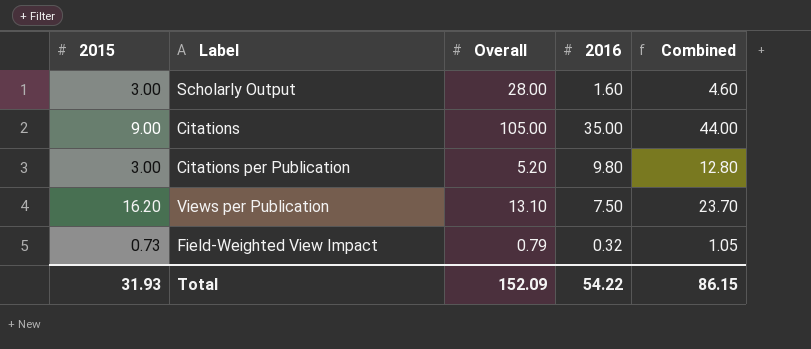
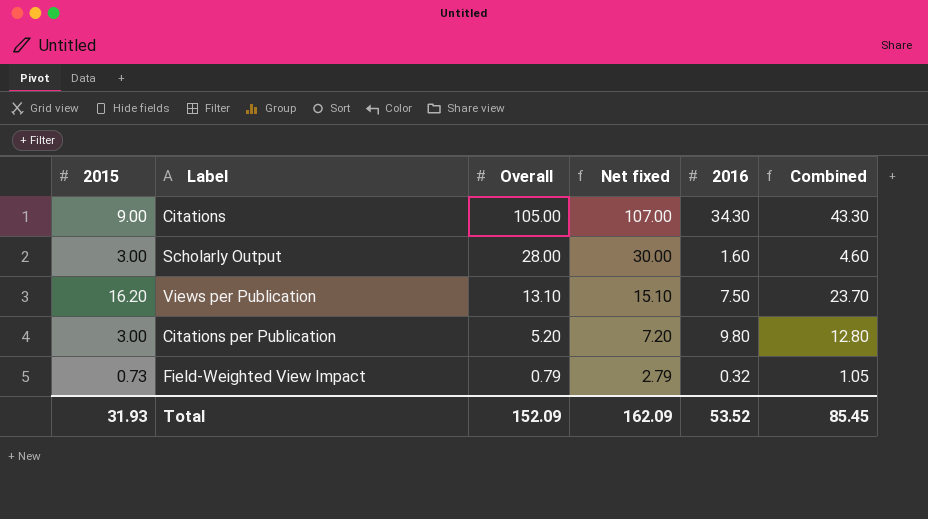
row order: none -> Overall descending
column Net fixed | formula: none -> [Overall] + 2
Citations | 2016: 35.00 -> 34.30
Citations | Combined: 44.00 -> 43.30
Total | 2016: 54.22 -> 53.52
Total | Combined: 86.15 -> 85.45

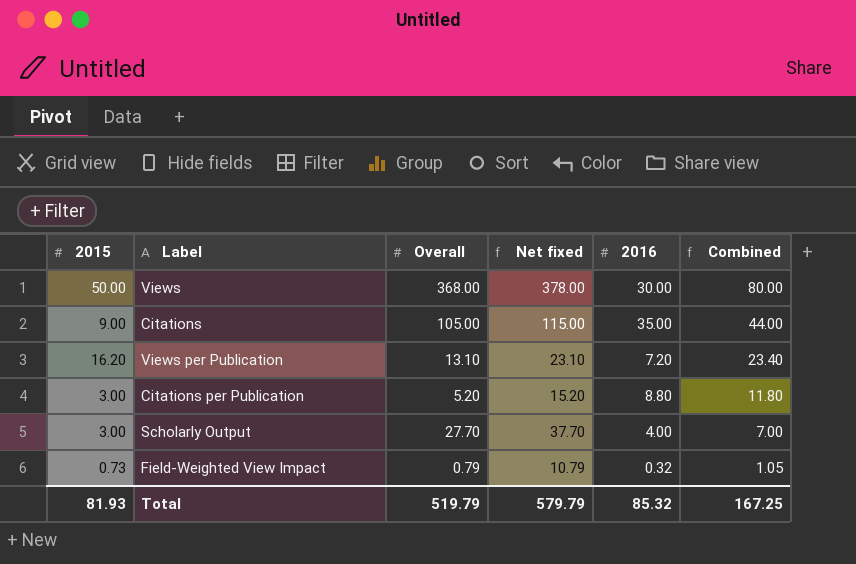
row order: Overall descending -> Combined descending
column Net fixed | formula: [Overall] + 2 -> [Overall] + 10
row Views: none -> 50.00 | 368.00 | 378.00 | 30.00 | 80.00
Citations | 2016: 34.30 -> 35.00
Citations | Combined: 43.30 -> 44.00
Views per Publication | 2016: 7.50 -> 7.20
Views per Publication | Combined: 23.70 -> 23.40
Citations per Publication | 2016: 9.80 -> 8.80
Citations per Publication | Combined: 12.80 -> 11.80
Scholarly Output | Overall: 28.00 -> 27.70
Scholarly Output | 2016: 1.60 -> 4.00
Scholarly Output | Combined: 4.60 -> 7.00
Total | 2015: 31.93 -> 81.93
Total | Overall: 152.09 -> 519.79
Total | Net fixed: 162.09 -> 579.79
Total | 2016: 53.52 -> 85.32
Total | Combined: 85.45 -> 167.25

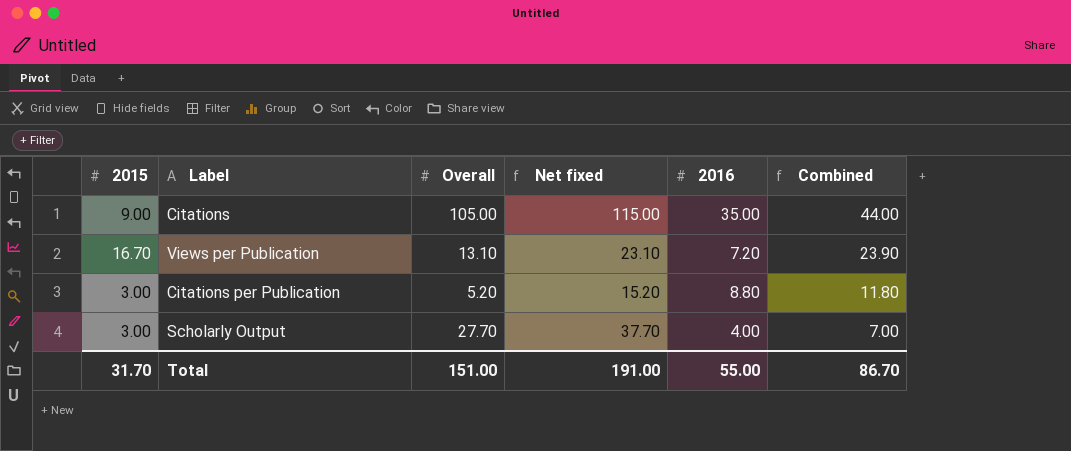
row Views: 50.00 | 368.00 | 378.00 | 30.00 | 80.00 -> none
row Field-Weighted View Impact: 0.73 | 0.79 | 10.79 | 0.32 | 1.05 -> none
Views per Publication | 2015: 16.20 -> 16.70
Views per Publication | Combined: 23.40 -> 23.90
Total | 2015: 81.93 -> 31.70
Total | Overall: 519.79 -> 151.00
Total | Net fixed: 579.79 -> 191.00
Total | 2016: 85.32 -> 55.00
Total | Combined: 167.25 -> 86.70

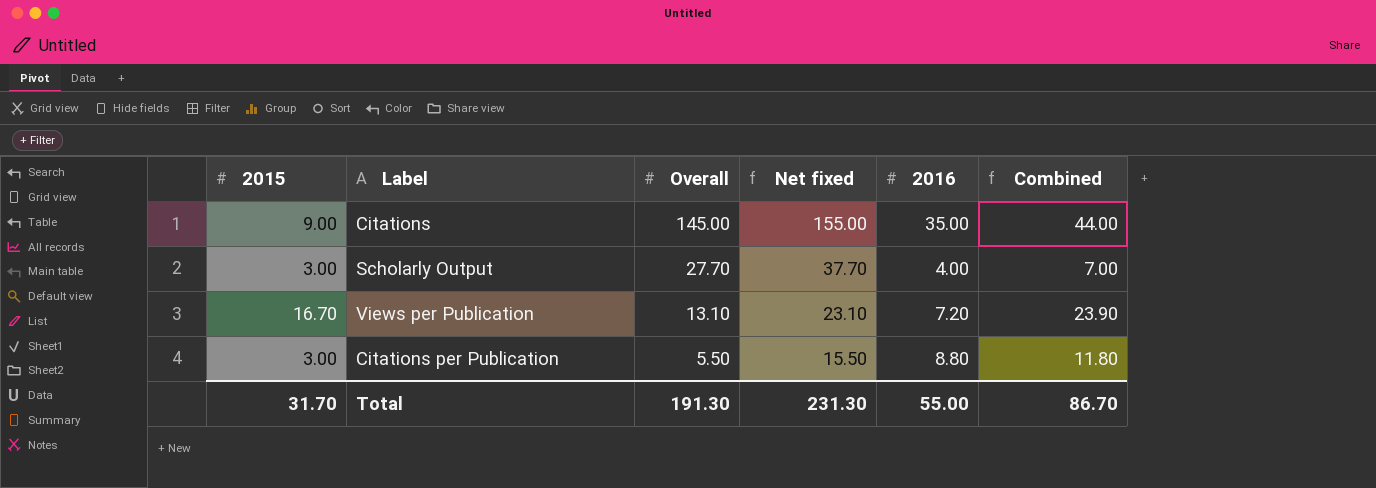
row order: Combined descending -> Overall descending
Citations | Overall: 105.00 -> 145.00
Citations | Net fixed: 115.00 -> 155.00
Citations per Publication | Overall: 5.20 -> 5.50
Citations per Publication | Net fixed: 15.20 -> 15.50
Total | Overall: 151.00 -> 191.30
Total | Net fixed: 191.00 -> 231.30

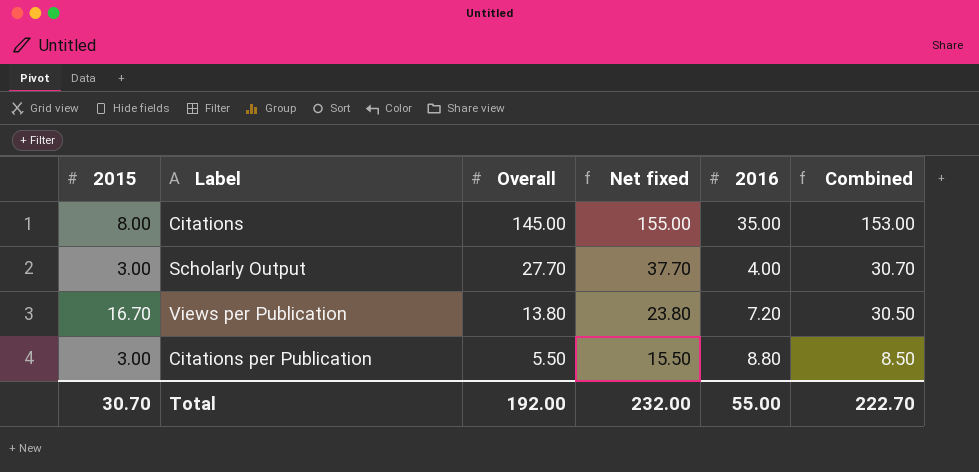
column Combined | formula: [2015] + [2016] -> [2015] + [Overall]
Citations | 2015: 9.00 -> 8.00
Views per Publication | Overall: 13.10 -> 13.80
Views per Publication | Net fixed: 23.10 -> 23.80
Total | 2015: 31.70 -> 30.70
Total | Overall: 191.30 -> 192.00
Total | Net fixed: 231.30 -> 232.00
Total | Combined: 86.70 -> 222.70

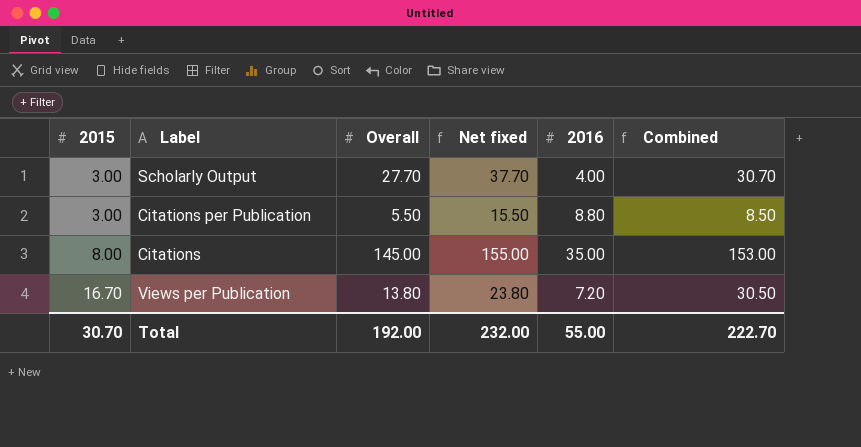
row order: Overall descending -> 2015 ascending

